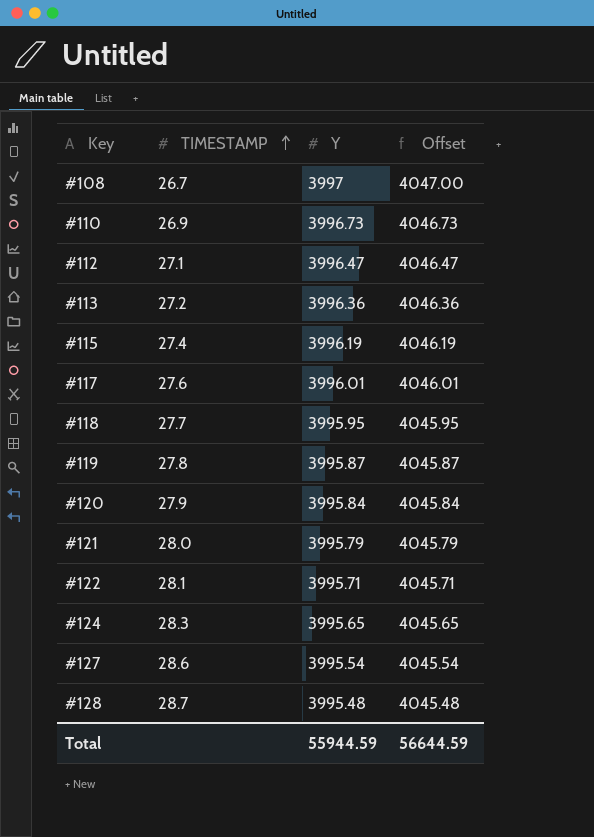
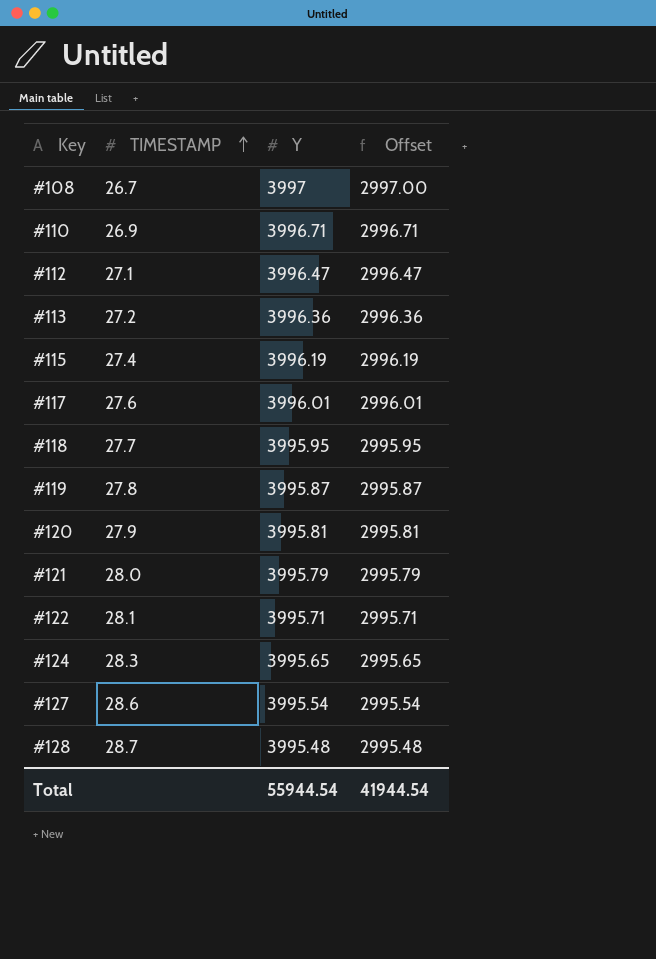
column Offset | formula: [Y] + 50 -> [Y] - 1000
#110 | Y: 3996.73 -> 3996.71
#120 | Y: 3995.84 -> 3995.81
Total | Y: 55944.59 -> 55944.54
Total | Offset: 56644.59 -> 41944.54

